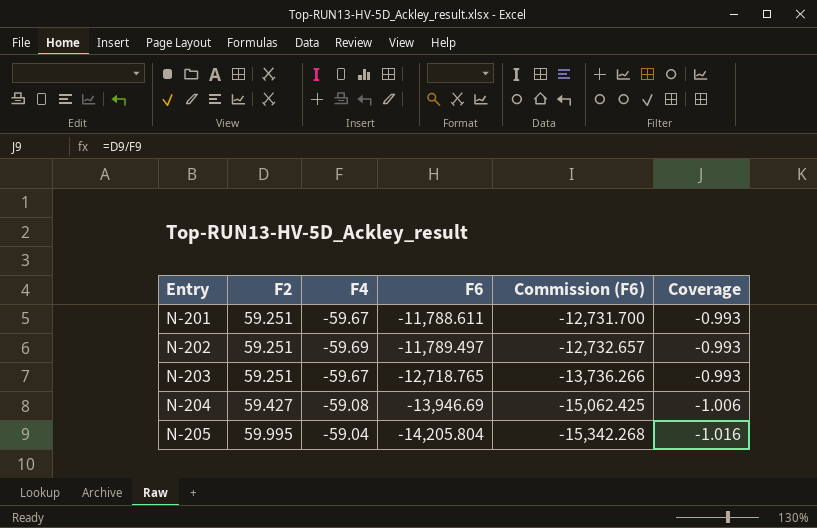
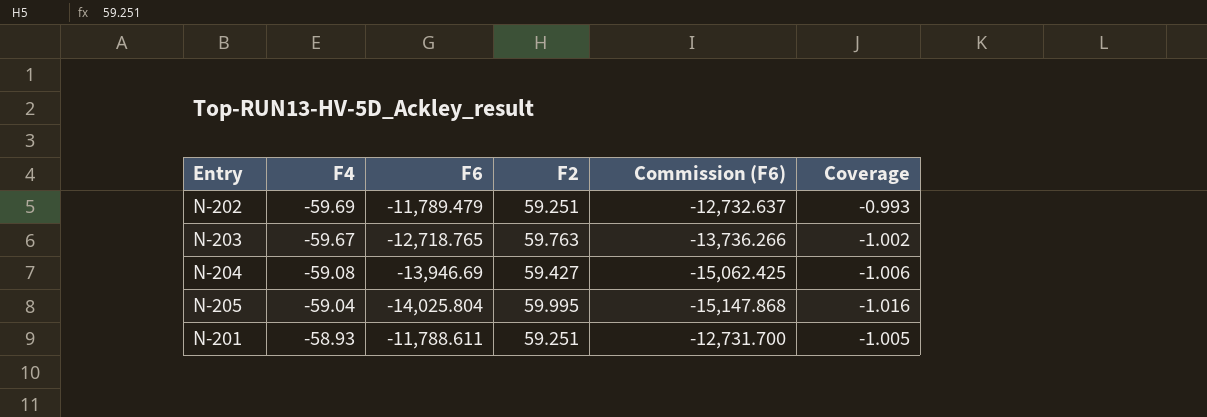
row order: Entry ascending -> F4 ascending
column F2 | position: 2 -> 4
N-202 | F6: -11,789.497 -> -11,789.479
N-202 | Commission (F6): -12,732.657 -> -12,732.637
N-203 | F2: 59.251 -> 59.763
N-203 | Coverage: -0.993 -> -1.002
N-205 | F6: -14,205.804 -> -14,025.804
N-205 | Commission (F6): -15,342.268 -> -15,147.868
N-201 | F4: -59.67 -> -58.93
N-201 | Coverage: -0.993 -> -1.005

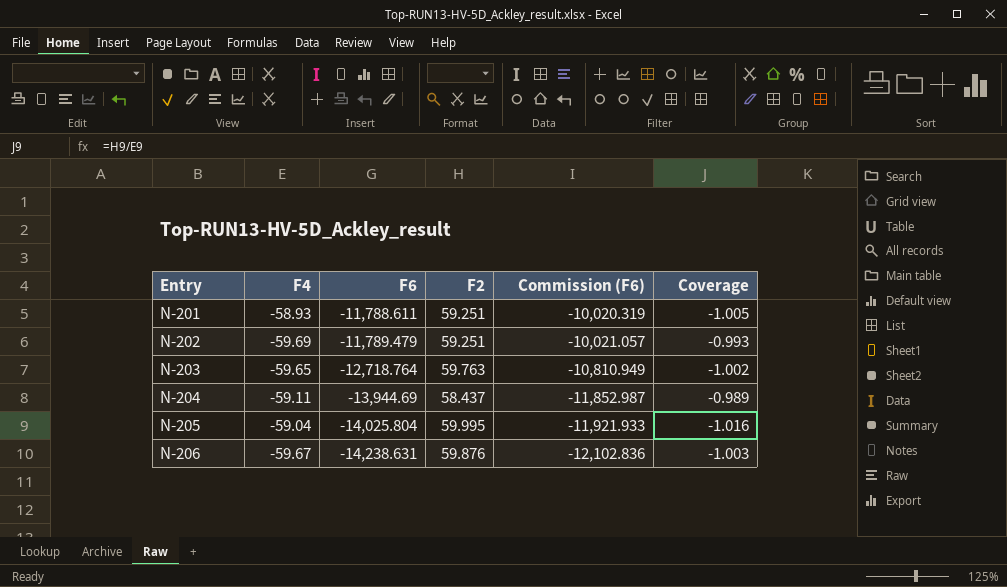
row order: F4 ascending -> Entry ascending
column Commission (F6) | formula: [F6] * 1.08 -> [F6] * 0.85
N-203 | F4: -59.67 -> -59.65
N-203 | F6: -12,718.765 -> -12,718.764
N-204 | F4: -59.08 -> -59.11
N-204 | F6: -13,946.69 -> -13,944.69
N-204 | F2: 59.427 -> 58.437
N-204 | Coverage: -1.006 -> -0.989
row N-206: none -> -59.67 | -14,238.631 | 59.876 | -12,102.836 | -1.003

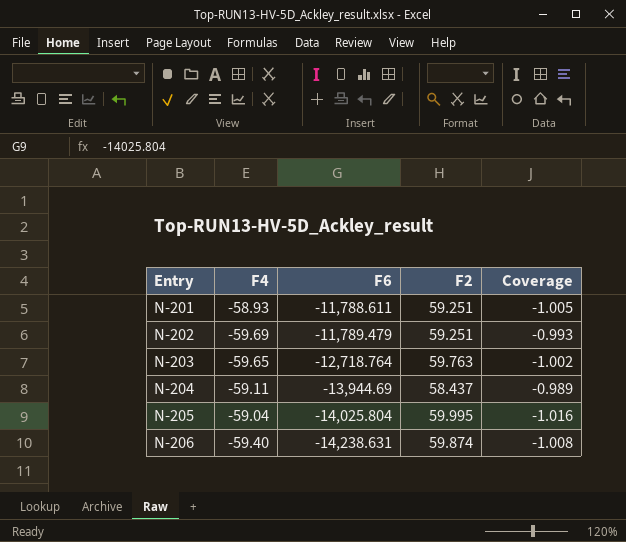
column Commission (F6) | formula: [F6] * 0.85 -> none
N-206 | F4: -59.67 -> -59.40
N-206 | F2: 59.876 -> 59.874
N-206 | Coverage: -1.003 -> -1.008

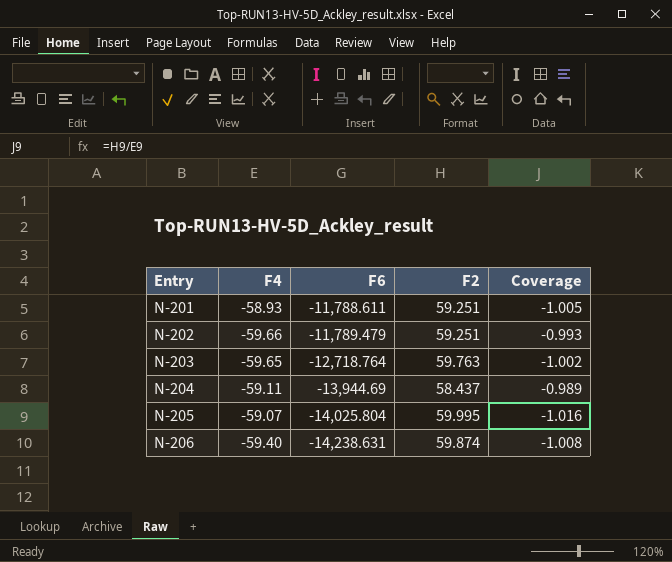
N-202 | F4: -59.69 -> -59.66
N-205 | F4: -59.04 -> -59.07

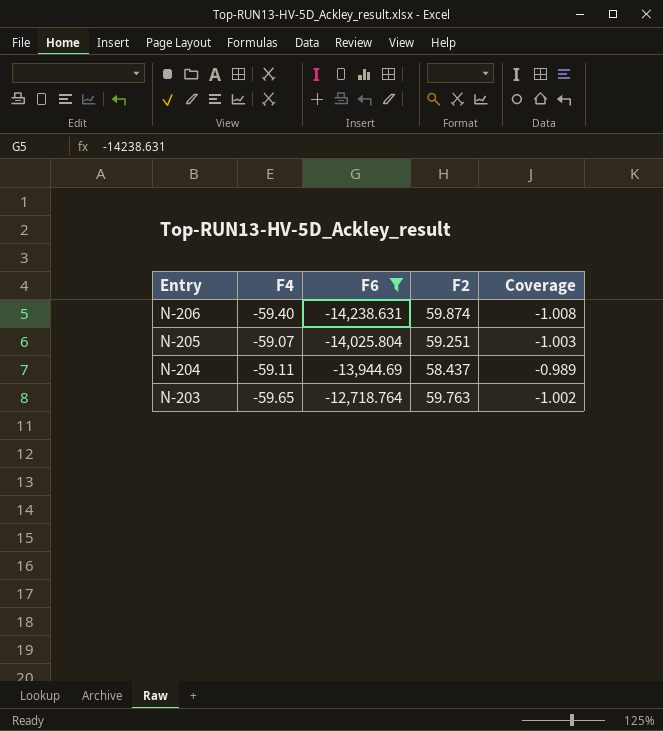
filter: none -> F6 <= -12,718.764
row order: Entry ascending -> Entry descending
N-205 | F2: 59.995 -> 59.251
N-205 | Coverage: -1.016 -> -1.003

